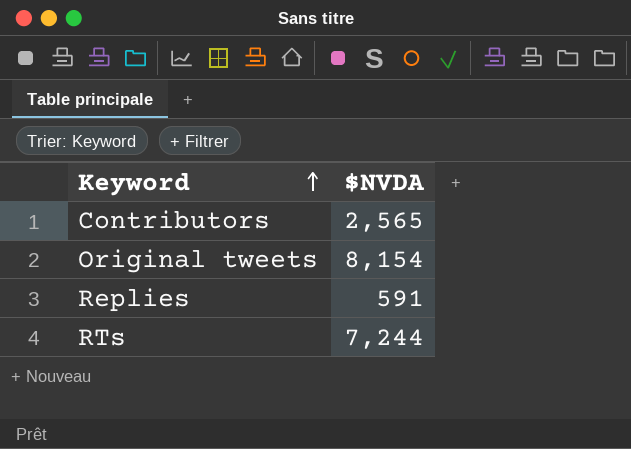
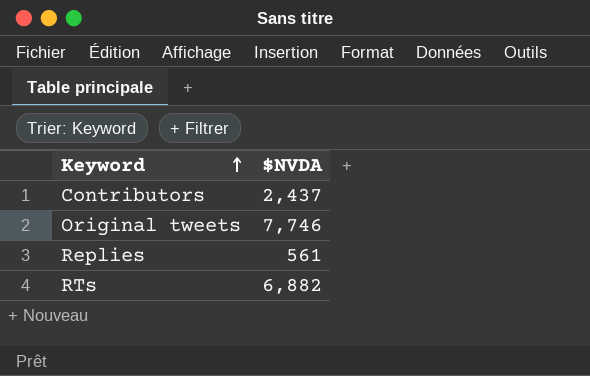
Contributors | $NVDA: 2,565 -> 2,437
Original tweets | $NVDA: 8,154 -> 7,746
Replies | $NVDA: 591 -> 561
RTs | $NVDA: 7,244 -> 6,882

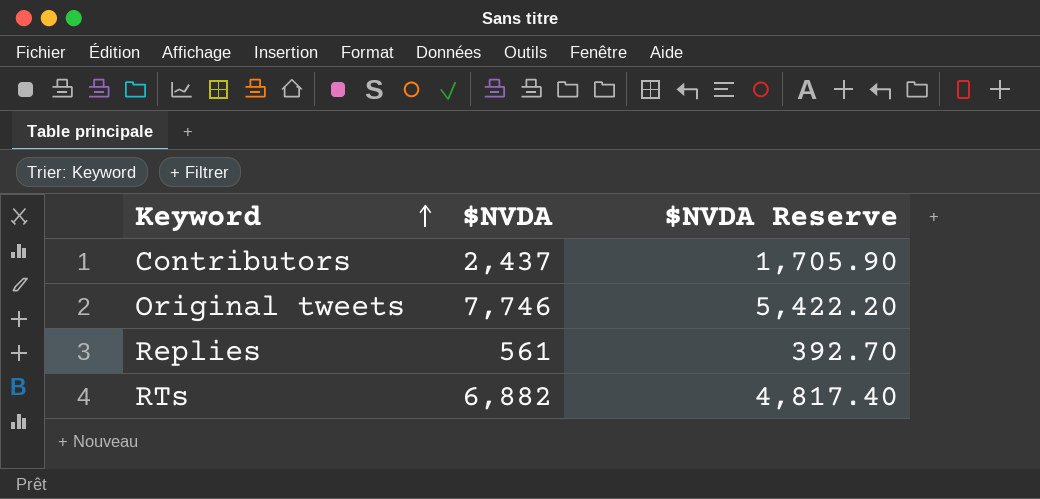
column $NVDA Reserve | formula: none -> [$NVDA] * 0.7

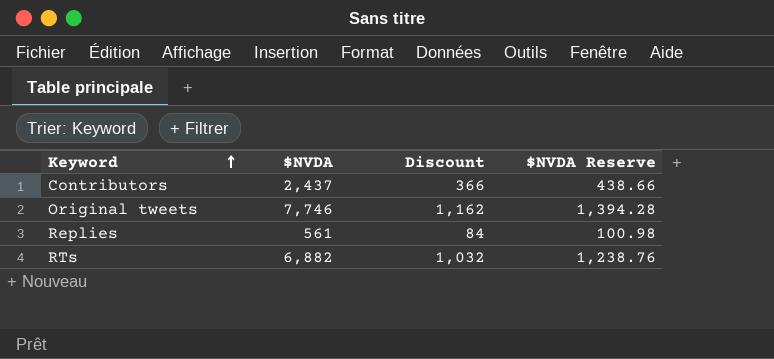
column Discount | formula: none -> [$NVDA] * 0.15
column $NVDA Reserve | formula: [$NVDA] * 0.7 -> [$NVDA] * 0.18

